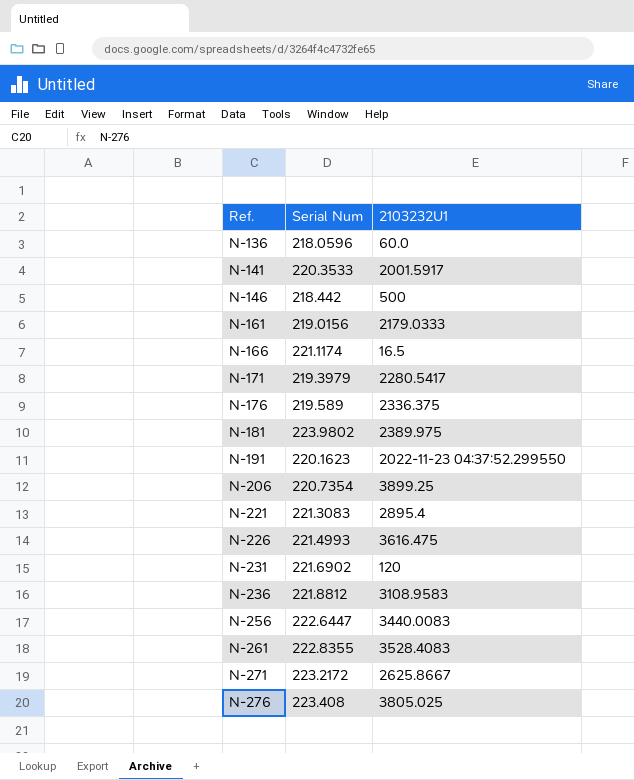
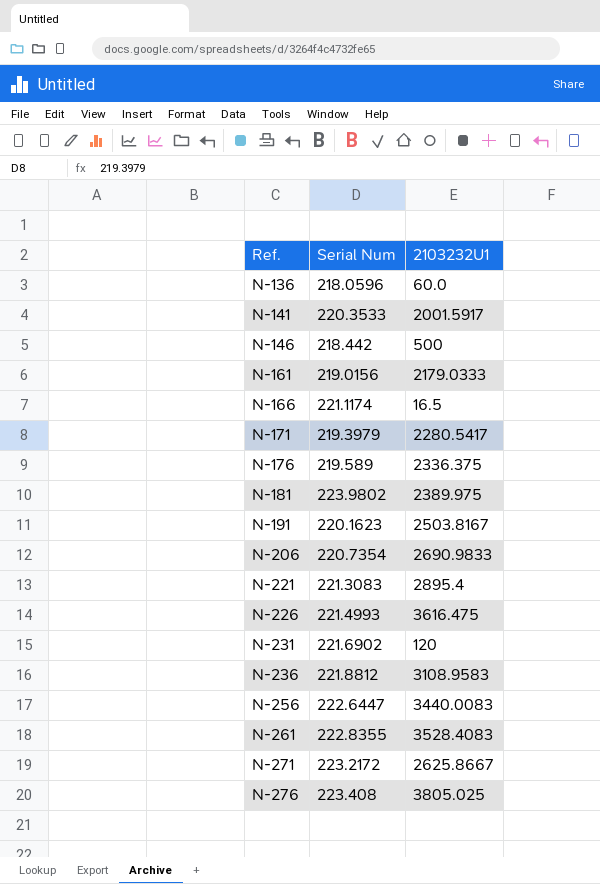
N-191 | 2103232U1: 2022-11-23 04:37:52.299550 -> 2503.8167
N-206 | 2103232U1: 3899.25 -> 2690.9833

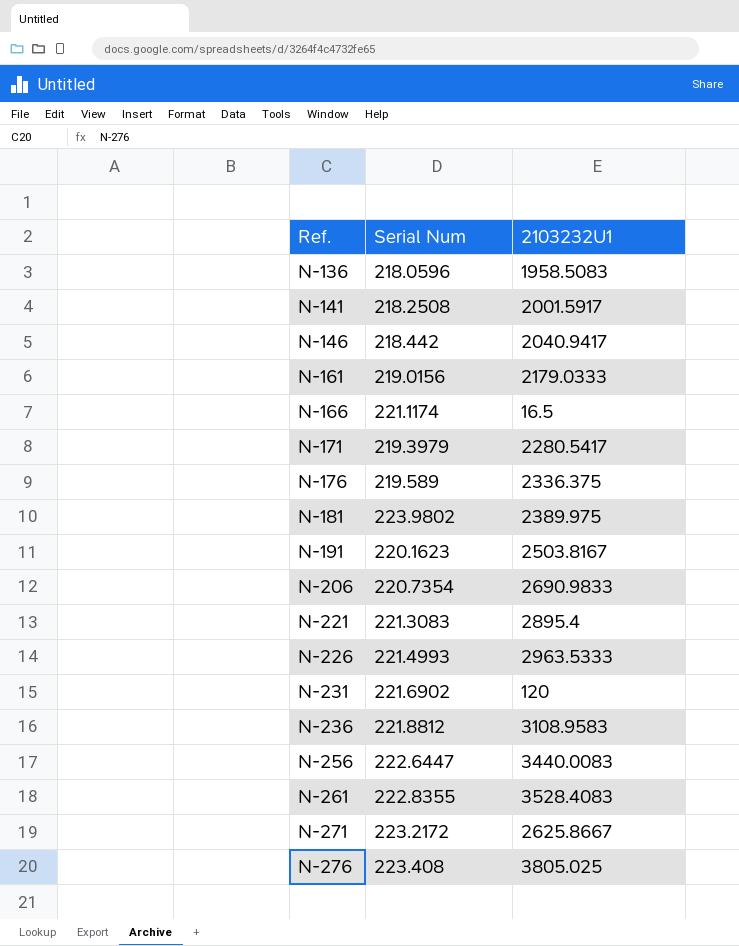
N-136 | 2103232U1: 60.0 -> 1958.5083
N-141 | Serial Num: 220.3533 -> 218.2508
N-146 | 2103232U1: 500 -> 2040.9417
N-226 | 2103232U1: 3616.475 -> 2963.5333

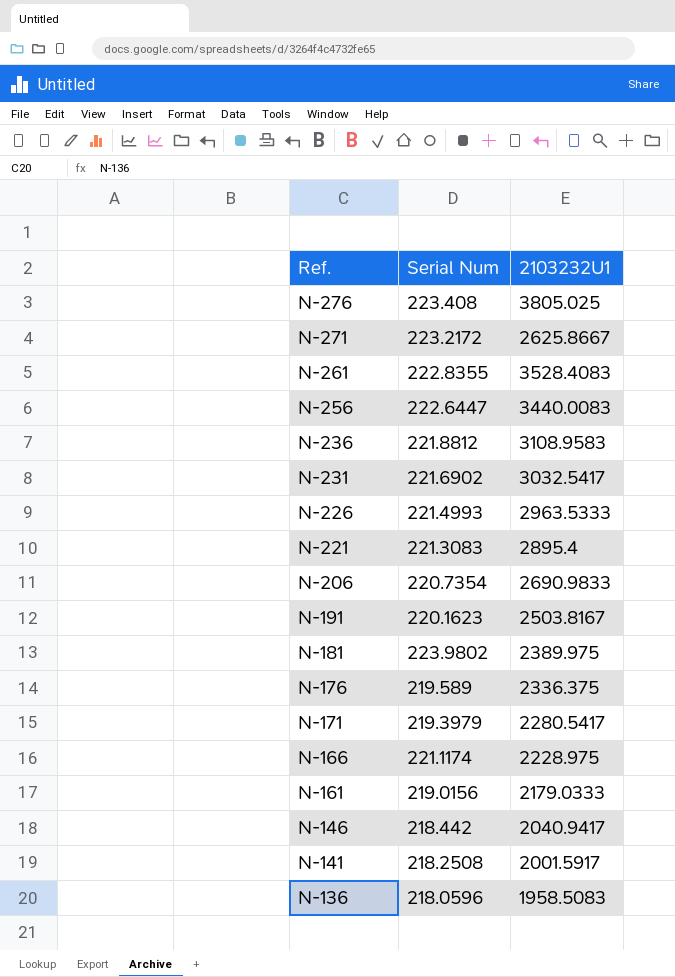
row order: Ref. ascending -> Ref. descending
N-231 | 2103232U1: 120 -> 3032.5417
N-166 | 2103232U1: 16.5 -> 2228.975

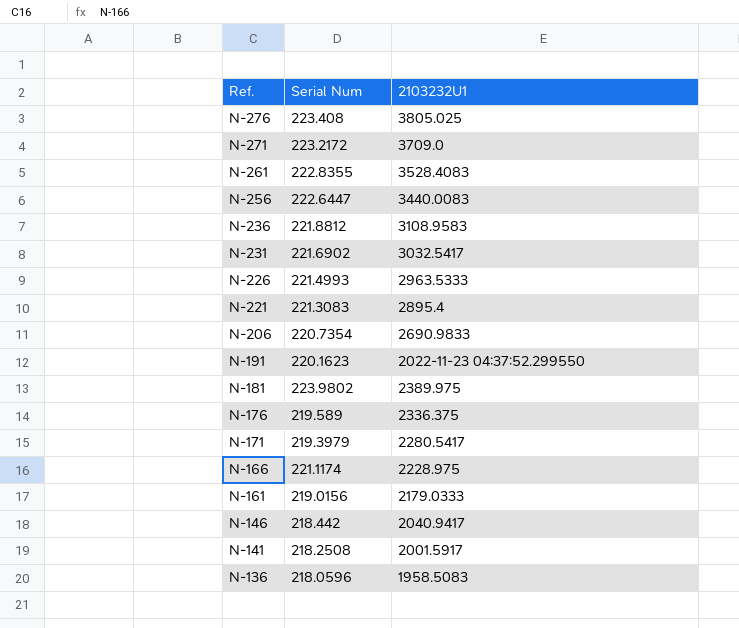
N-271 | 2103232U1: 2625.8667 -> 3709.0
N-191 | 2103232U1: 2503.8167 -> 2022-11-23 04:37:52.299550

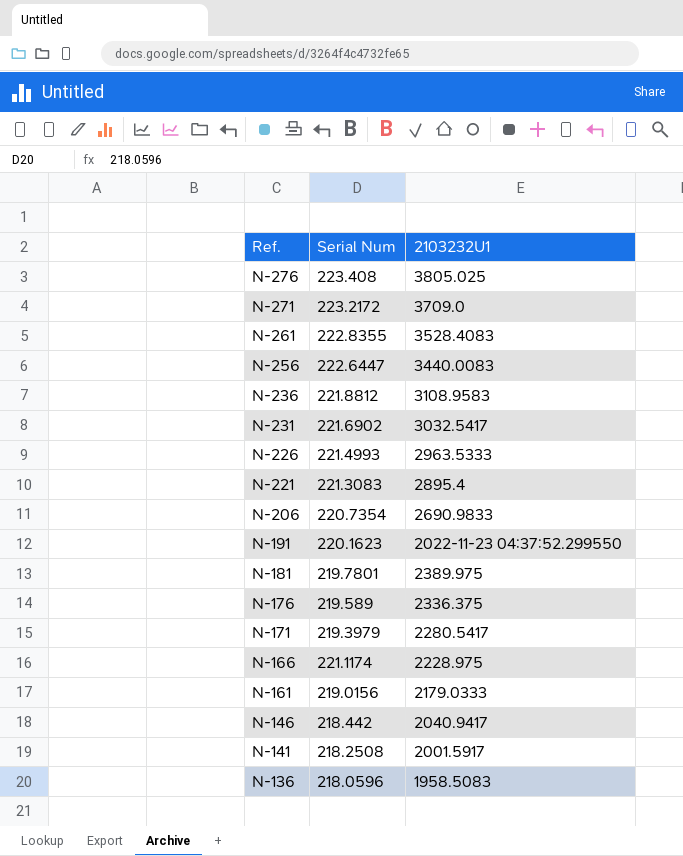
N-181 | Serial Num: 223.9802 -> 219.7801

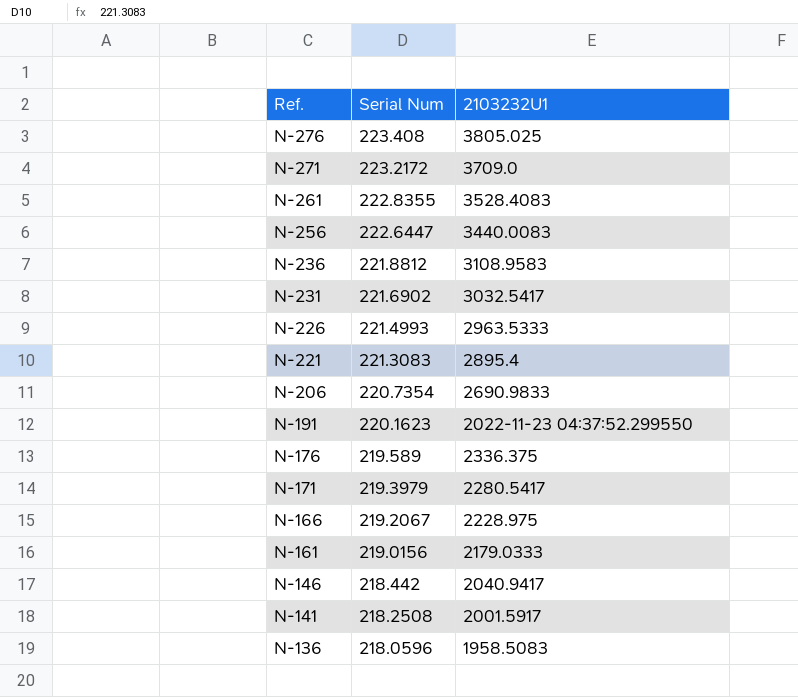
row N-181: 219.7801 | 2389.975 -> none
N-166 | Serial Num: 221.1174 -> 219.2067

